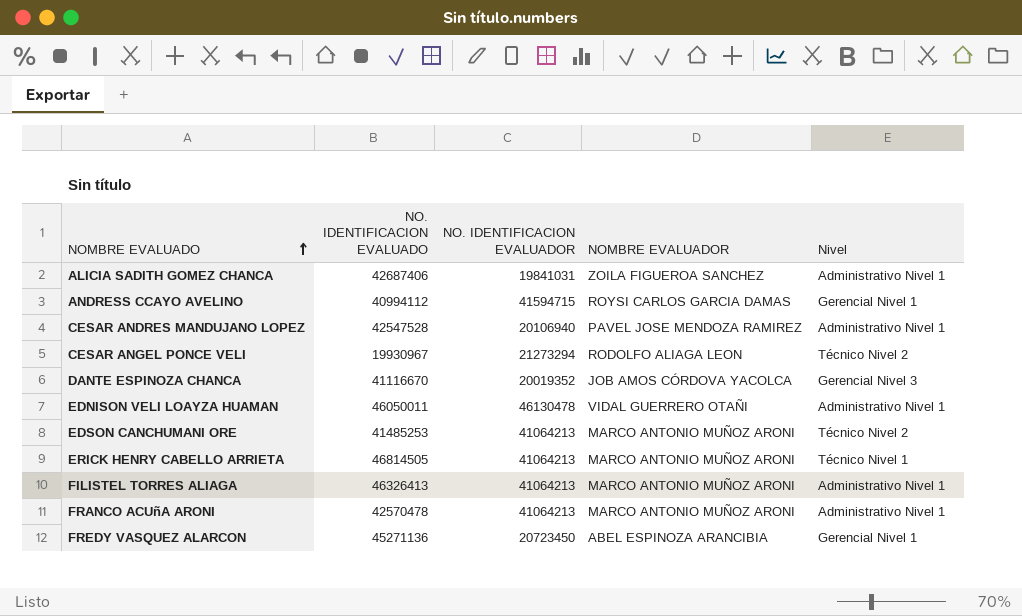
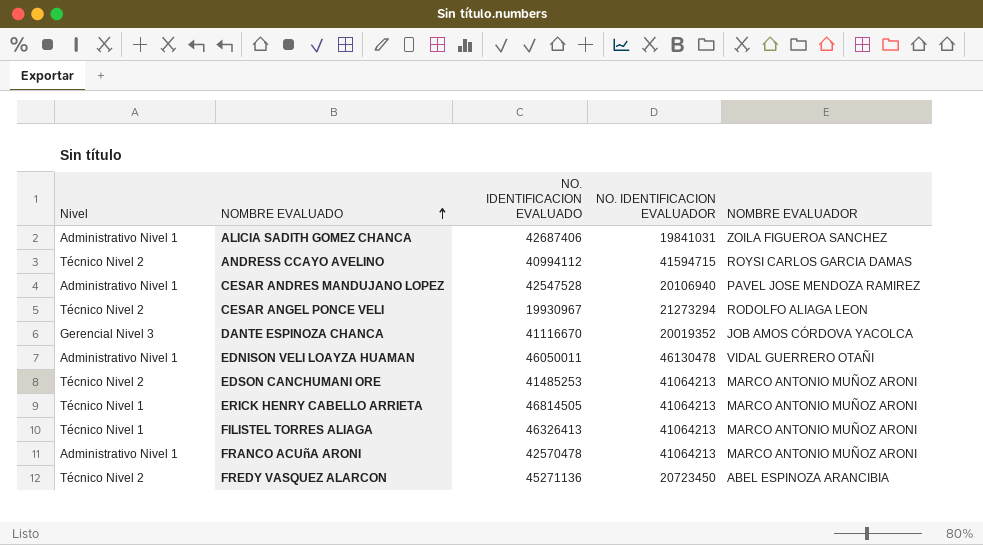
column Nivel | position: 5 -> 1
ANDRESS CCAYO AVELINO | Nivel: Gerencial Nivel 1 -> Técnico Nivel 2
FILISTEL TORRES ALIAGA | Nivel: Administrativo Nivel 1 -> Técnico Nivel 1
FREDY VASQUEZ ALARCON | Nivel: Gerencial Nivel 1 -> Técnico Nivel 2

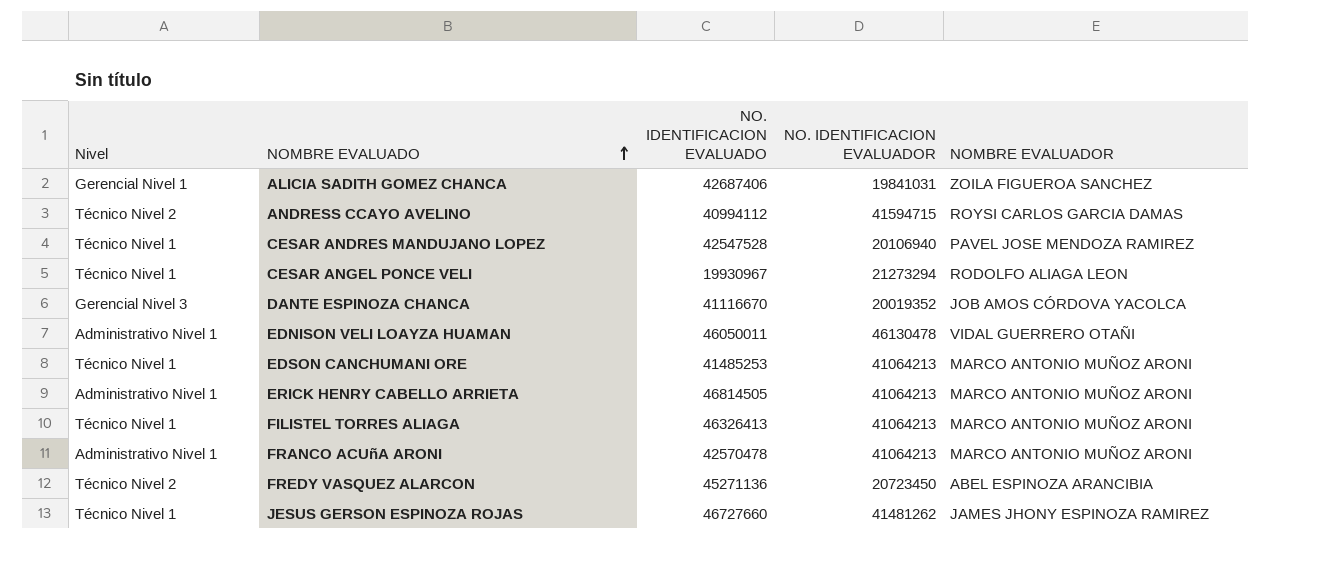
ALICIA SADITH GOMEZ CHANCA | Nivel: Administrativo Nivel 1 -> Gerencial Nivel 1
CESAR ANDRES MANDUJANO LOPEZ | Nivel: Administrativo Nivel 1 -> Técnico Nivel 1
CESAR ANGEL PONCE VELI | Nivel: Técnico Nivel 2 -> Técnico Nivel 1
EDSON CANCHUMANI ORE | Nivel: Técnico Nivel 2 -> Técnico Nivel 1
ERICK HENRY CABELLO ARRIETA | Nivel: Técnico Nivel 1 -> Administrativo Nivel 1
row JESUS GERSON ESPINOZA ROJAS: none -> Técnico Nivel 1 | 46727660 | 41481262 | JAMES JHONY ESPINOZA RAMIREZ

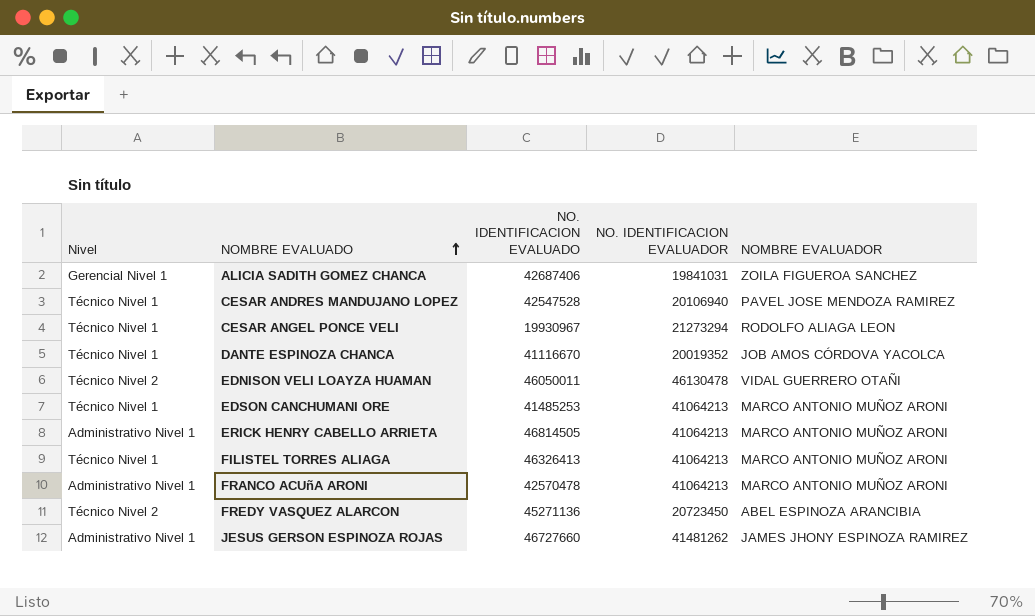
row ANDRESS CCAYO AVELINO: Técnico Nivel 2 | 40994112 | 41594715 | ROYSI CARLOS GARCIA DAMAS -> none
DANTE ESPINOZA CHANCA | Nivel: Gerencial Nivel 3 -> Técnico Nivel 1
EDNISON VELI LOAYZA HUAMAN | Nivel: Administrativo Nivel 1 -> Técnico Nivel 2
JESUS GERSON ESPINOZA ROJAS | Nivel: Técnico Nivel 1 -> Administrativo Nivel 1

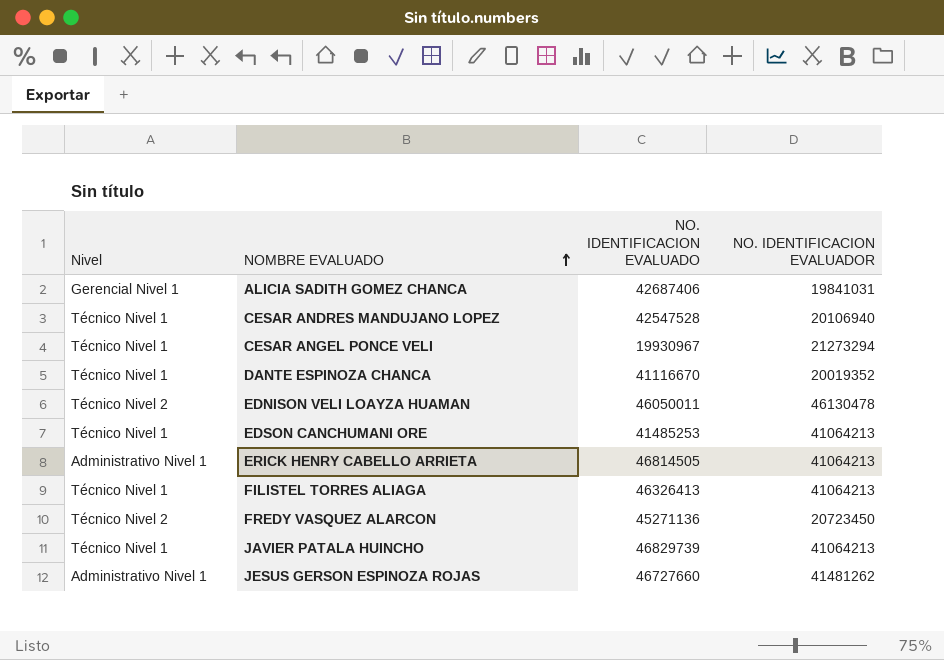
column NOMBRE EVALUADOR | position: 5 -> none
row FRANCO ACUñA ARONI: Administrativo Nivel 1 | 42570478 | 41064213 | MARCO ANTONIO MUÑOZ ARONI -> none
row JAVIER PATALA HUINCHO: none -> Técnico Nivel 1 | 46829739 | 41064213

